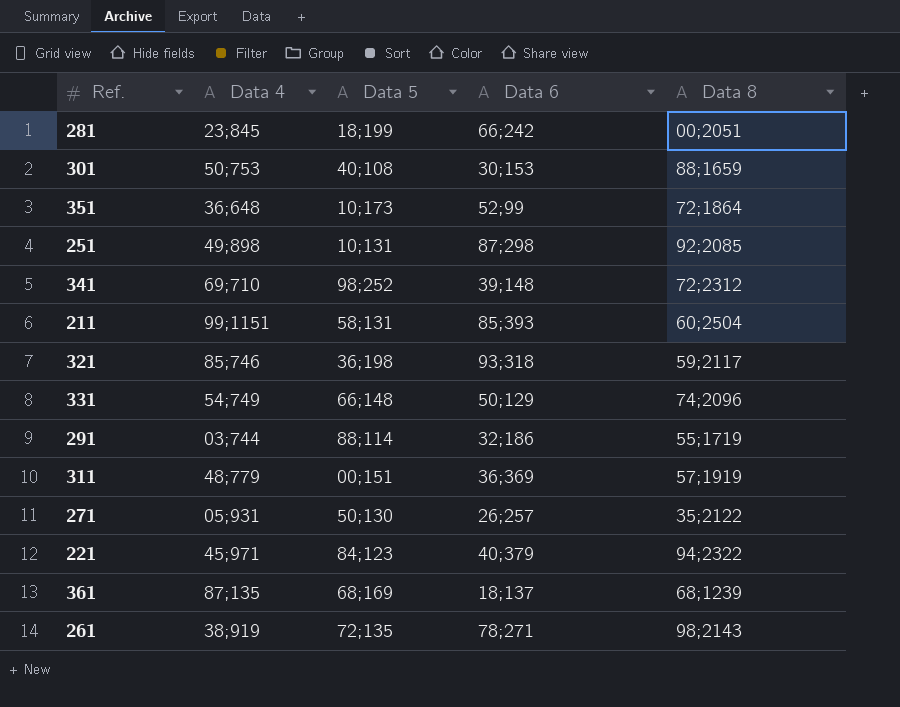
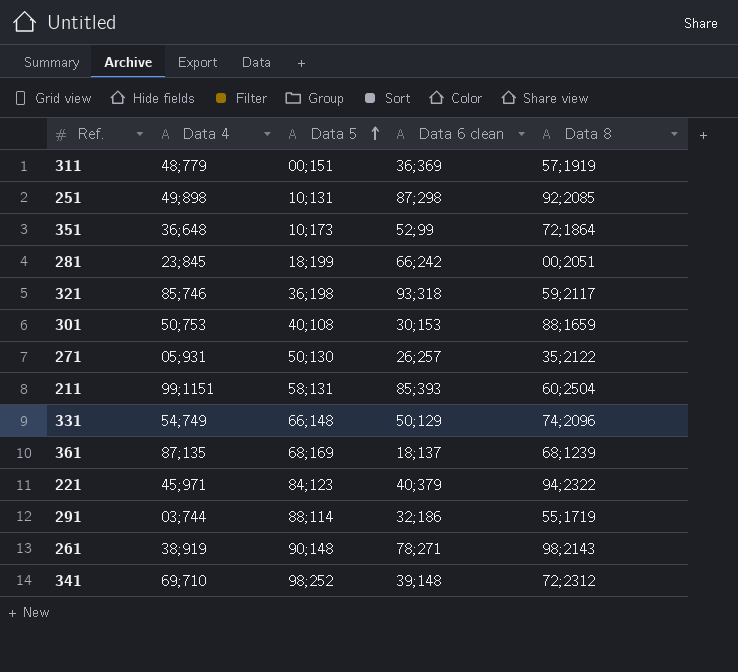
row order: none -> Data 5 ascending
column name: Data 6 -> Data 6 clean
261 | Data 5: 72;135 -> 90;148

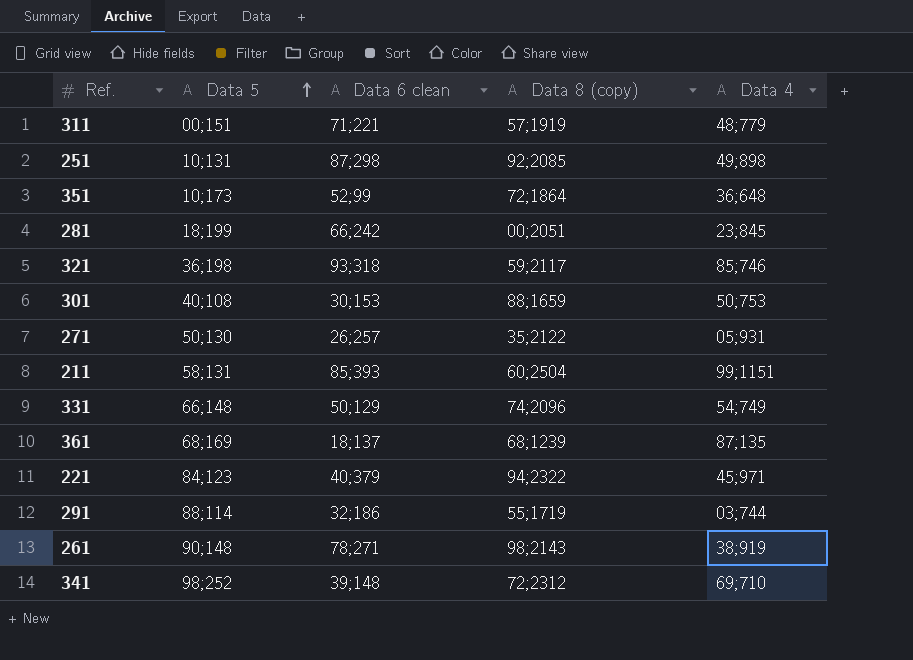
column name: Data 8 -> Data 8 (copy)
column Data 4 | position: 2 -> 5
311 | Data 6 clean: 36;369 -> 71;221

